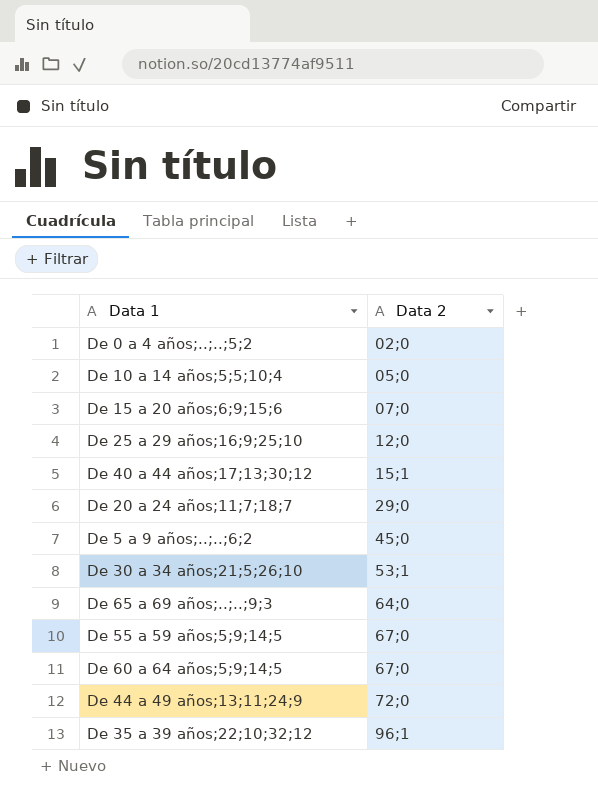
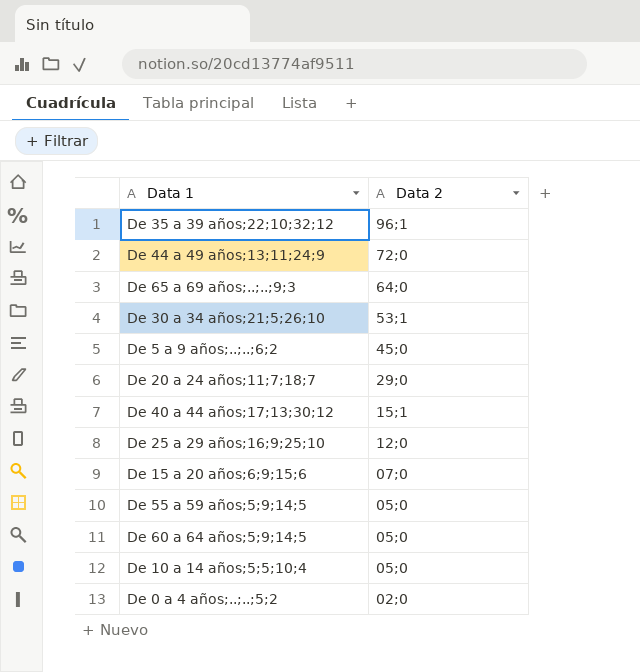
row order: Data 2 ascending -> Data 2 descending
De 55 a 59 años;5;9;14;5 | Data 2: 67;0 -> 05;0
De 60 a 64 años;5;9;14;5 | Data 2: 67;0 -> 05;0

